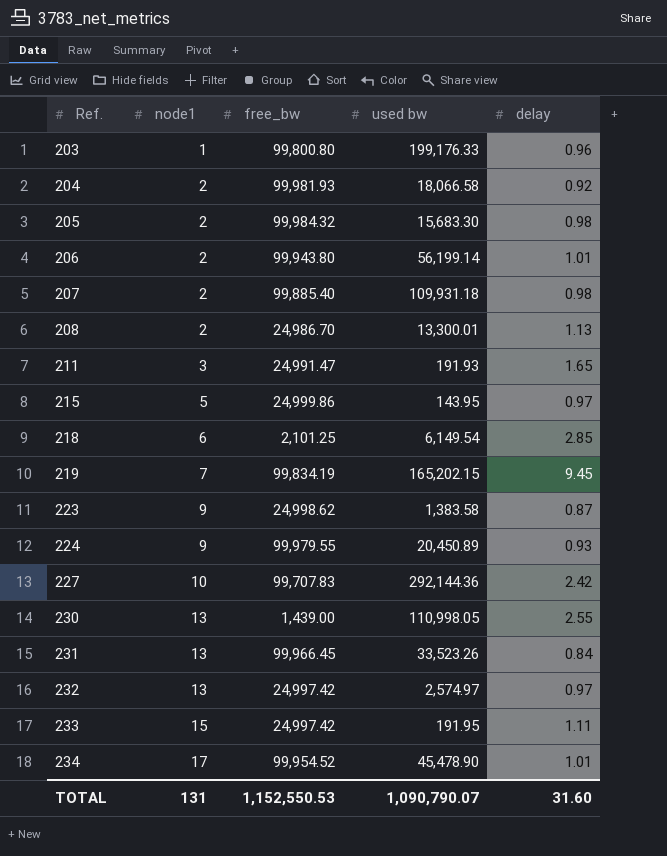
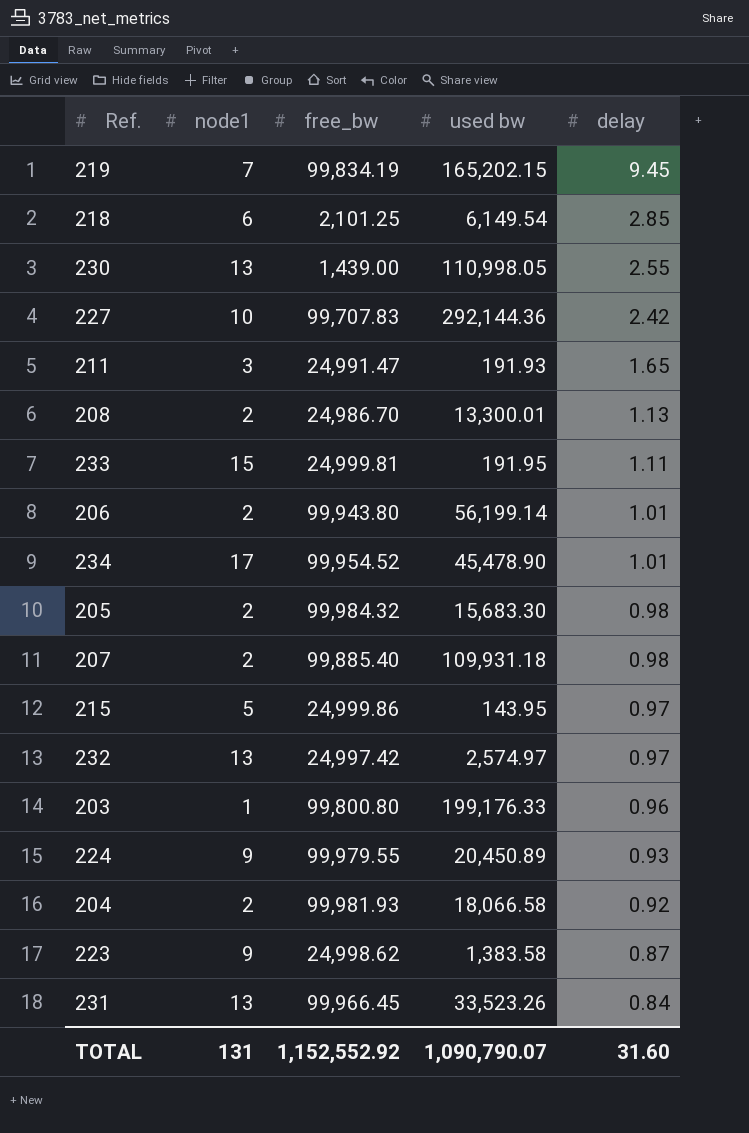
row order: Ref. ascending -> delay descending
233 | free_bw: 24,997.42 -> 24,999.81
TOTAL | free_bw: 1,152,550.53 -> 1,152,552.92

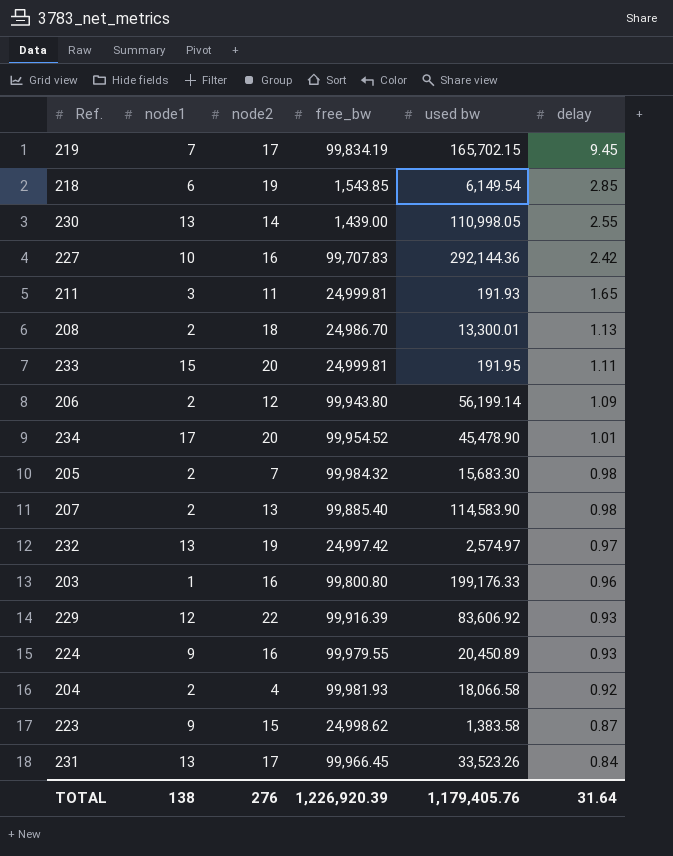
column node2 | position: none -> 3
row 215: 5 | 24,999.86 | 143.95 | 0.97 -> none
219 | used bw: 165,202.15 -> 165,702.15
218 | free_bw: 2,101.25 -> 1,543.85
211 | free_bw: 24,991.47 -> 24,999.81
206 | delay: 1.01 -> 1.09
207 | used bw: 109,931.18 -> 114,583.90
row 229: none -> 12 | 22 | 99,916.39 | 83,606.92 | 0.93
TOTAL | node1: 131 -> 138
TOTAL | free_bw: 1,152,552.92 -> 1,226,920.39
TOTAL | used bw: 1,090,790.07 -> 1,179,405.76
TOTAL | delay: 31.60 -> 31.64

